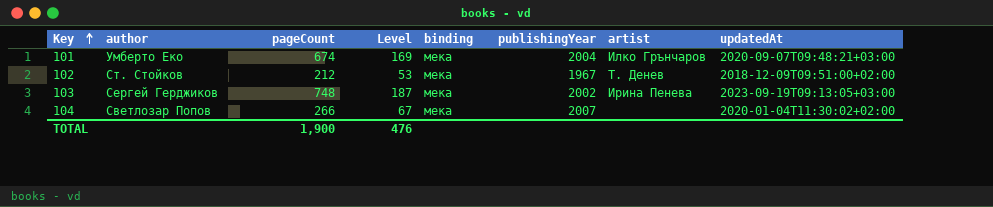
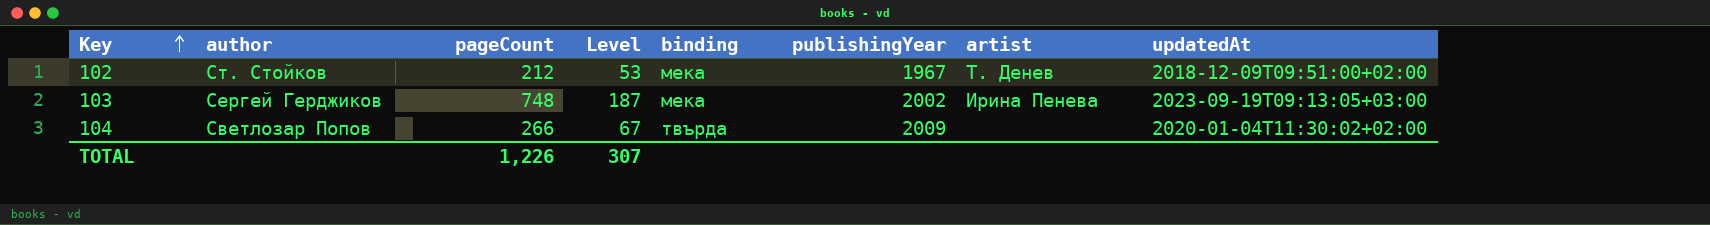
row 101: Умберто Еко | 674 | 169 | мека | 2004 | Илко Грънчаров | 2020-09-07T09:48:21+03:00 -> none
104 | binding: мека -> твърда
104 | publishingYear: 2007 -> 2009
TOTAL | pageCount: 1,900 -> 1,226
TOTAL | Level: 476 -> 307

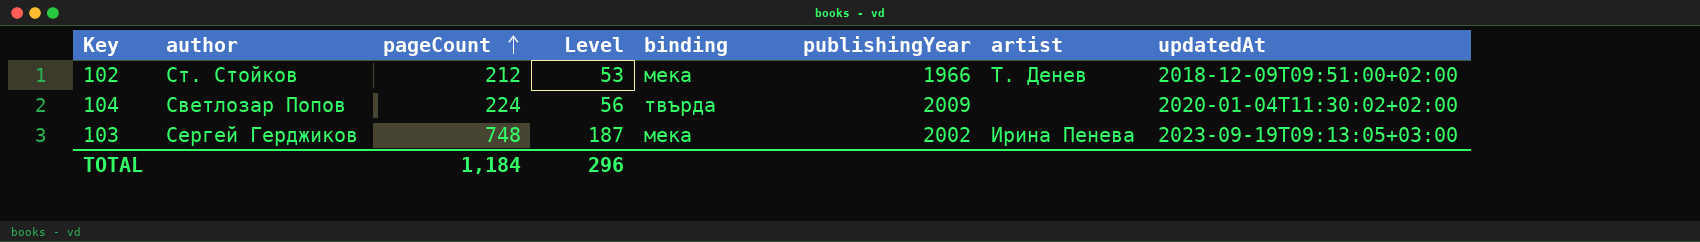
row order: Key ascending -> pageCount ascending
102 | publishingYear: 1967 -> 1966
104 | pageCount: 266 -> 224
104 | Level: 67 -> 56
TOTAL | pageCount: 1,226 -> 1,184
TOTAL | Level: 307 -> 296

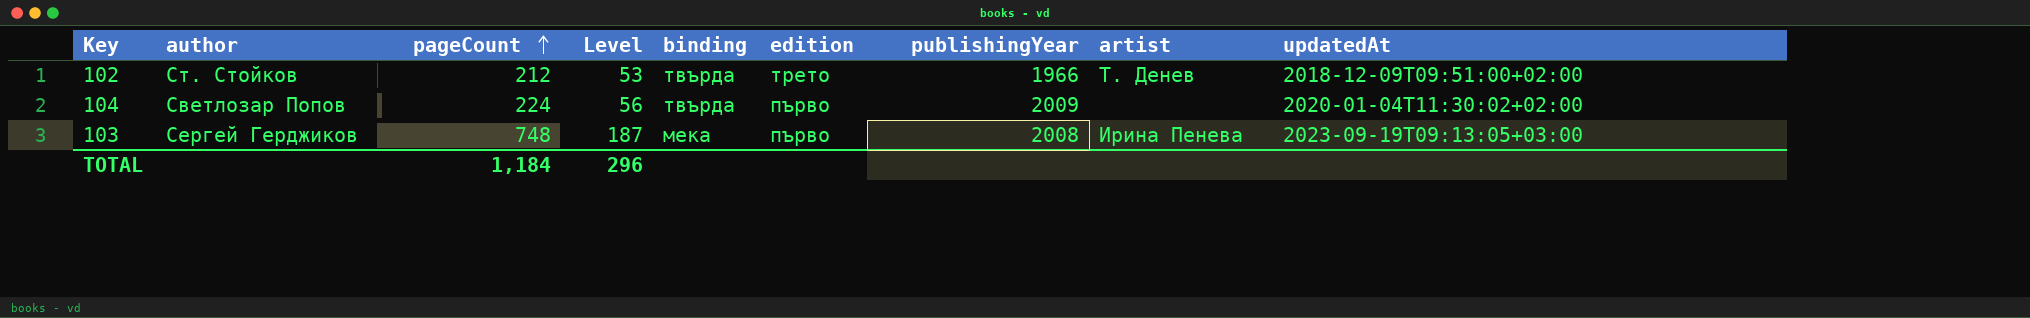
column edition | position: none -> 6
102 | binding: мека -> твърда
103 | publishingYear: 2002 -> 2008

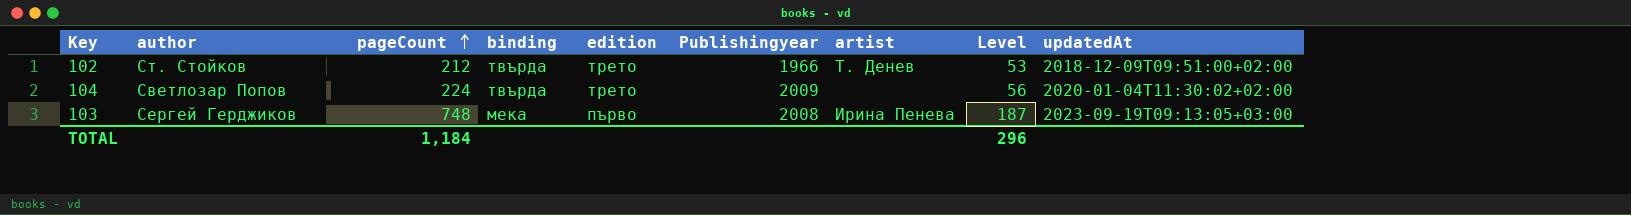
column name: publishingYear -> Publishingyear
column Level | position: 4 -> 8
104 | edition: първо -> трето

